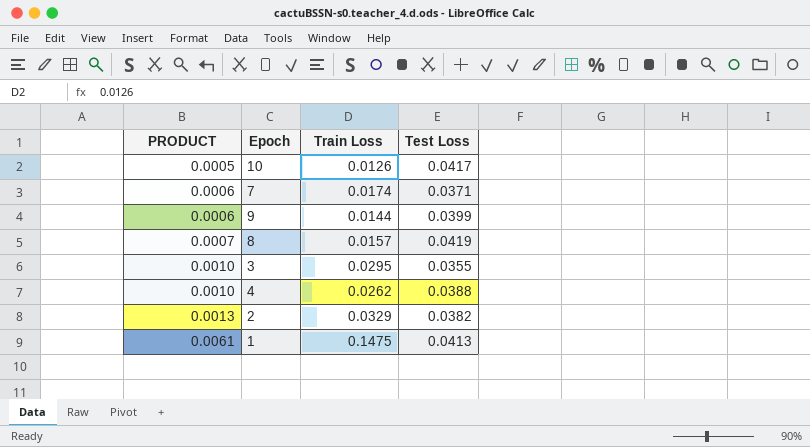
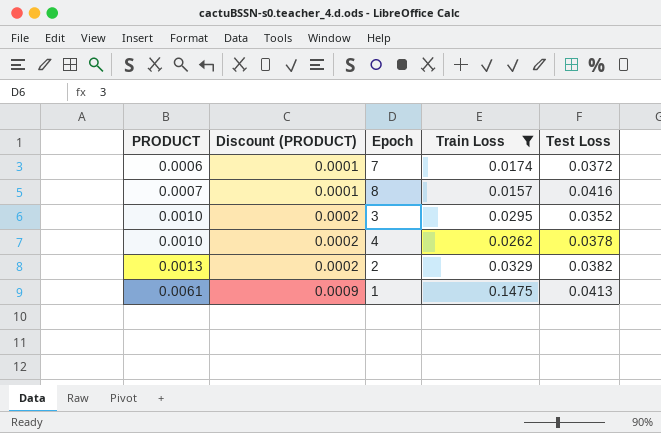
filter: none -> Train Loss >= 0.0157
column Discount (PRODUCT) | formula: none -> [PRODUCT] * 0.15
7 | Test Loss: 0.0371 -> 0.0372
8 | Test Loss: 0.0419 -> 0.0416
3 | Test Loss: 0.0355 -> 0.0352
4 | Test Loss: 0.0388 -> 0.0378

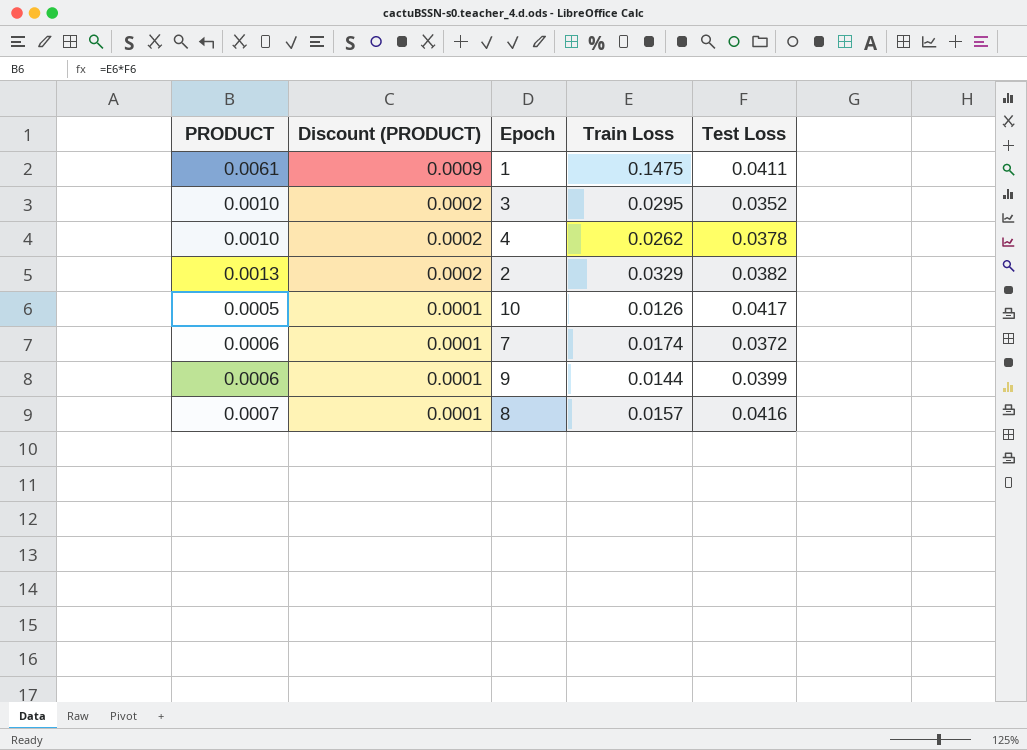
filter: Train Loss >= 0.0157 -> none
row order: PRODUCT ascending -> Discount (PRODUCT) descending
1 | Test Loss: 0.0413 -> 0.0411

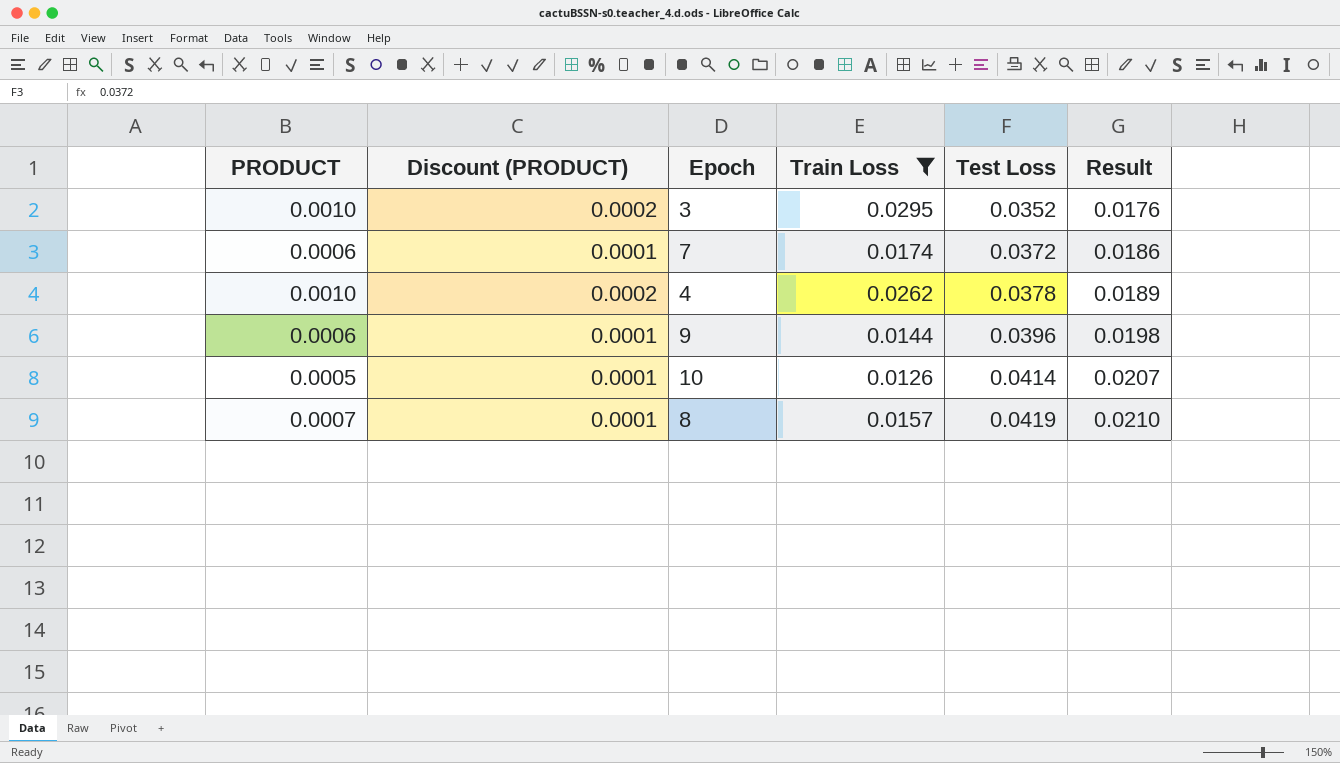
filter: none -> Train Loss <= 0.0295
row order: Discount (PRODUCT) descending -> Test Loss ascending
column Result | formula: none -> [Test Loss] * 0.5
9 | Test Loss: 0.0399 -> 0.0396
10 | Test Loss: 0.0417 -> 0.0414
8 | Test Loss: 0.0416 -> 0.0419

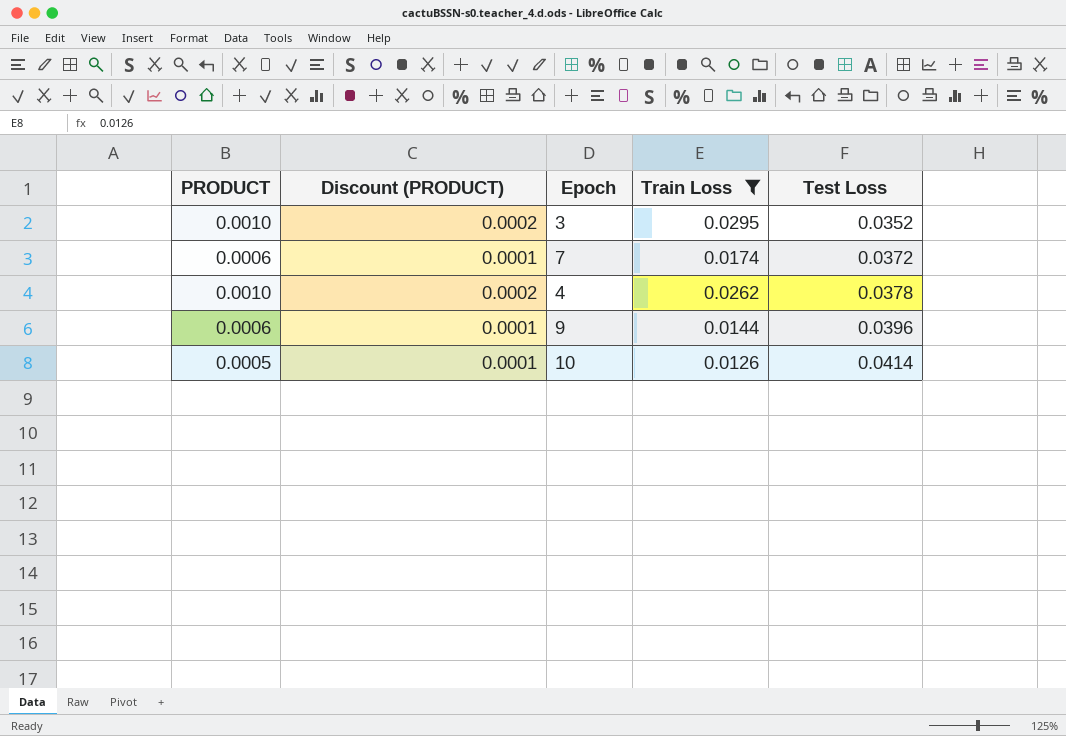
column Result | formula: [Test Loss] * 0.5 -> none
row 8: 0.0007 | 0.0001 | 0.0157 | 0.0419 | 0.0210 -> none

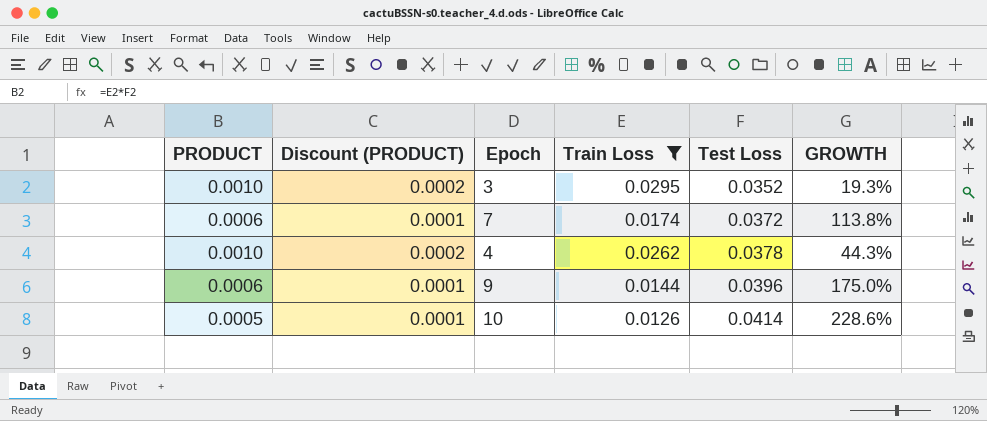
column GROWTH | formula: none -> ([Test Loss] - [Train Loss]) / [Train Loss]

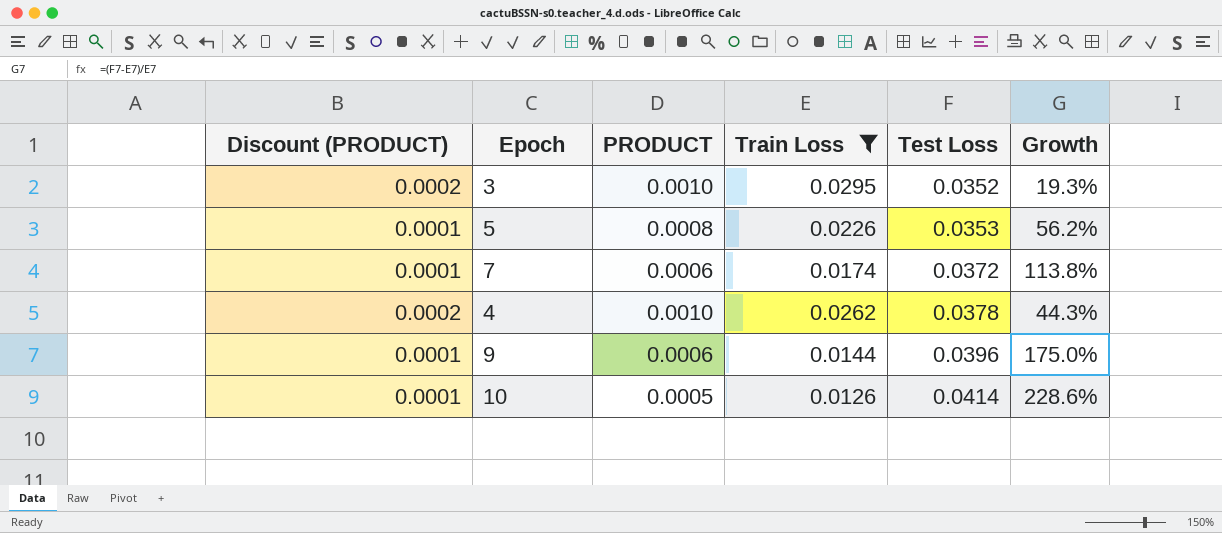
column PRODUCT | position: 1 -> 3
column name: GROWTH -> Growth
row 5: none -> 0.0001 | 0.0008 | 0.0226 | 0.0353 | 56.2%

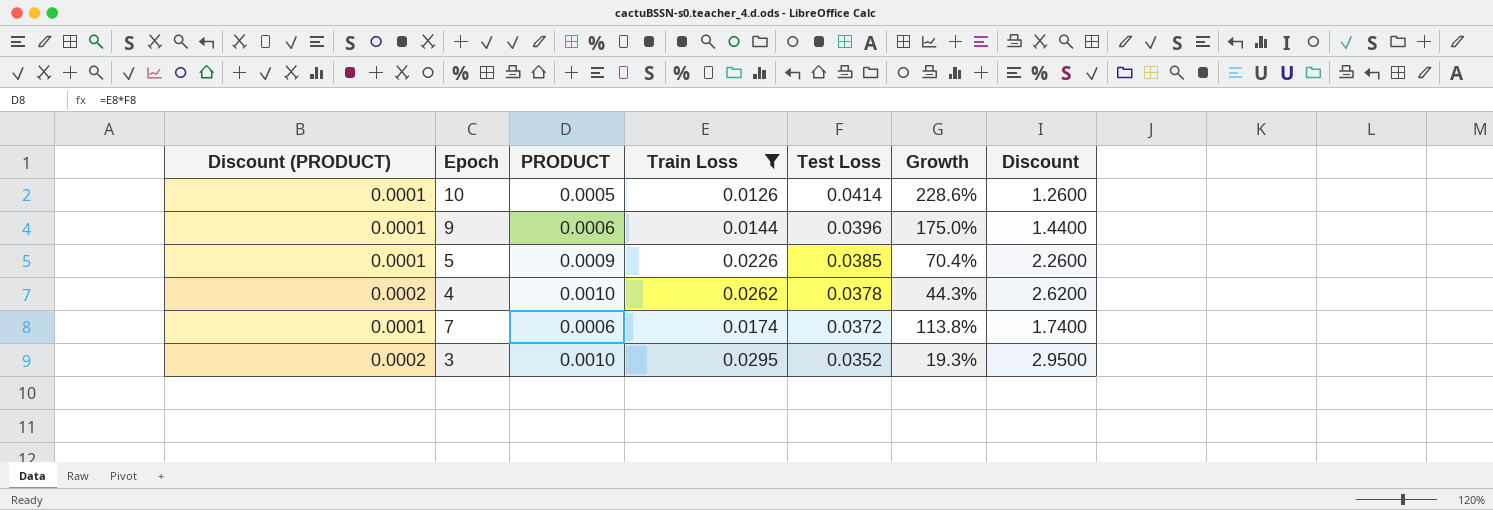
row order: Test Loss ascending -> Test Loss descending
column Discount | formula: none -> [Train Loss] * 100
5 | PRODUCT: 0.0008 -> 0.0009
5 | Test Loss: 0.0353 -> 0.0385
5 | Growth: 56.2% -> 70.4%

